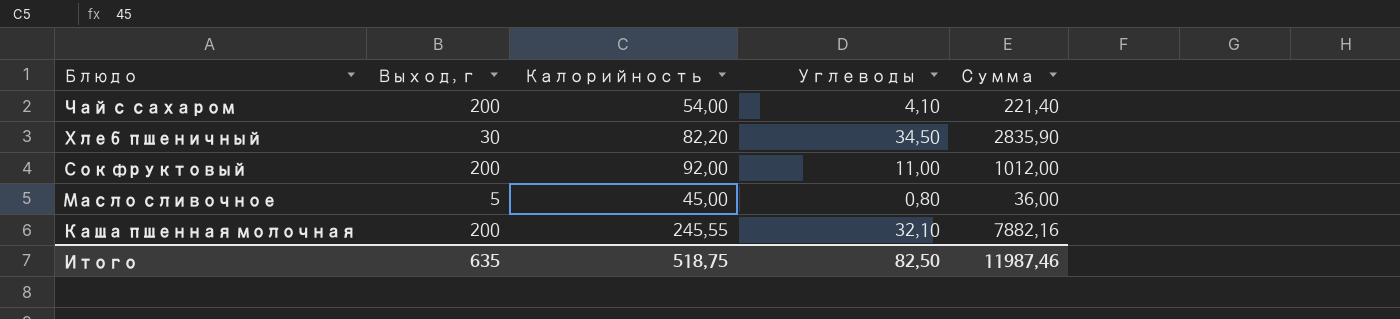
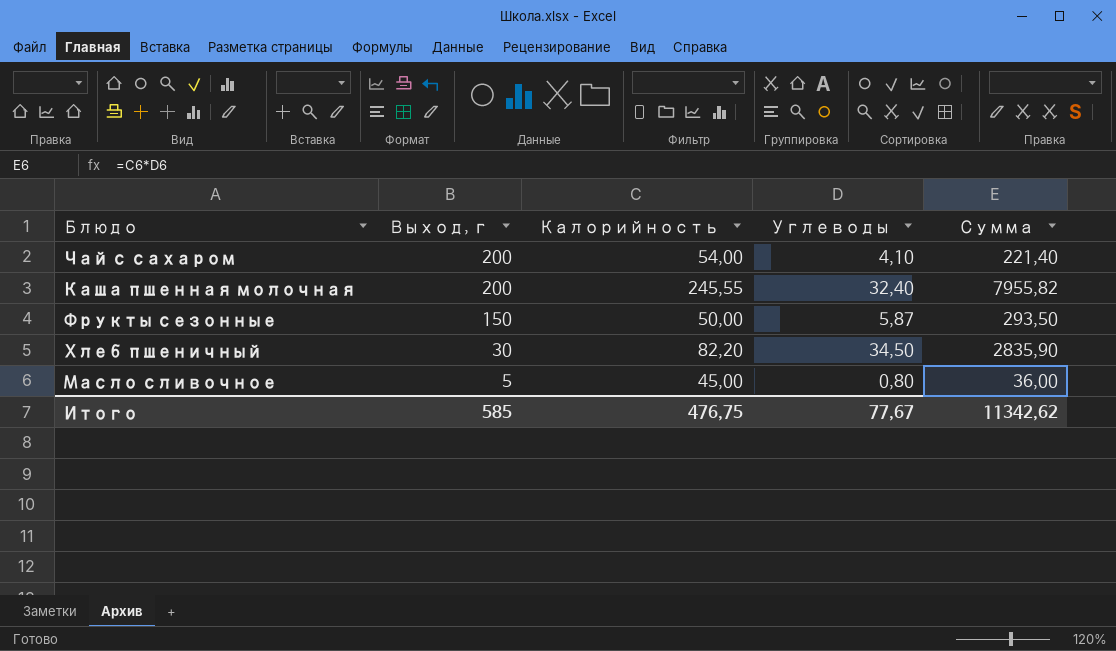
row order: Блюдо descending -> Выход, г descending
row Сок фруктовый: 200 | 92,00 | 11,00 | 1012,00 -> none
Каша пшенная молочная | Углеводы: 32,10 -> 32,40
Каша пшенная молочная | Сумма: 7882,16 -> 7955,82
row Фрукты сезонные: none -> 150 | 50,00 | 5,87 | 293,50
Итого | Выход, г: 635 -> 585
Итого | Калорийность: 518,75 -> 476,75
Итого | Углеводы: 82,50 -> 77,67
Итого | Сумма: 11987,46 -> 11342,62

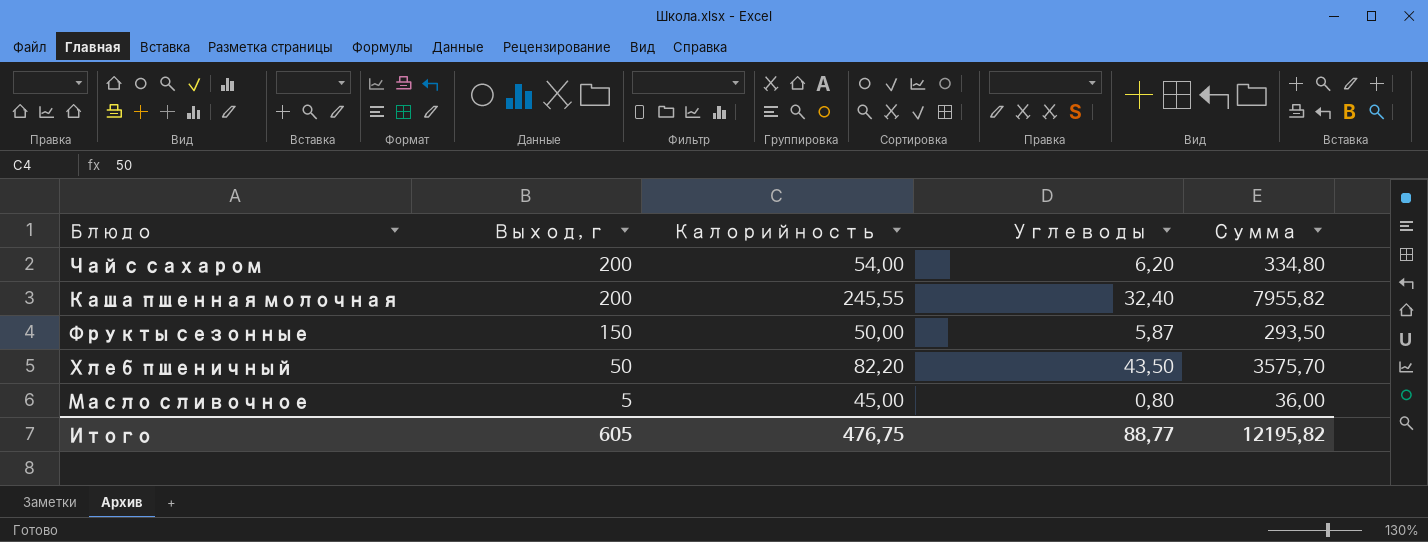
Чай с сахаром | Углеводы: 4,10 -> 6,20
Чай с сахаром | Сумма: 221,40 -> 334,80
Хлеб пшеничный | Выход, г: 30 -> 50
Хлеб пшеничный | Углеводы: 34,50 -> 43,50
Хлеб пшеничный | Сумма: 2835,90 -> 3575,70
Итого | Выход, г: 585 -> 605
Итого | Углеводы: 77,67 -> 88,77
Итого | Сумма: 11342,62 -> 12195,82

